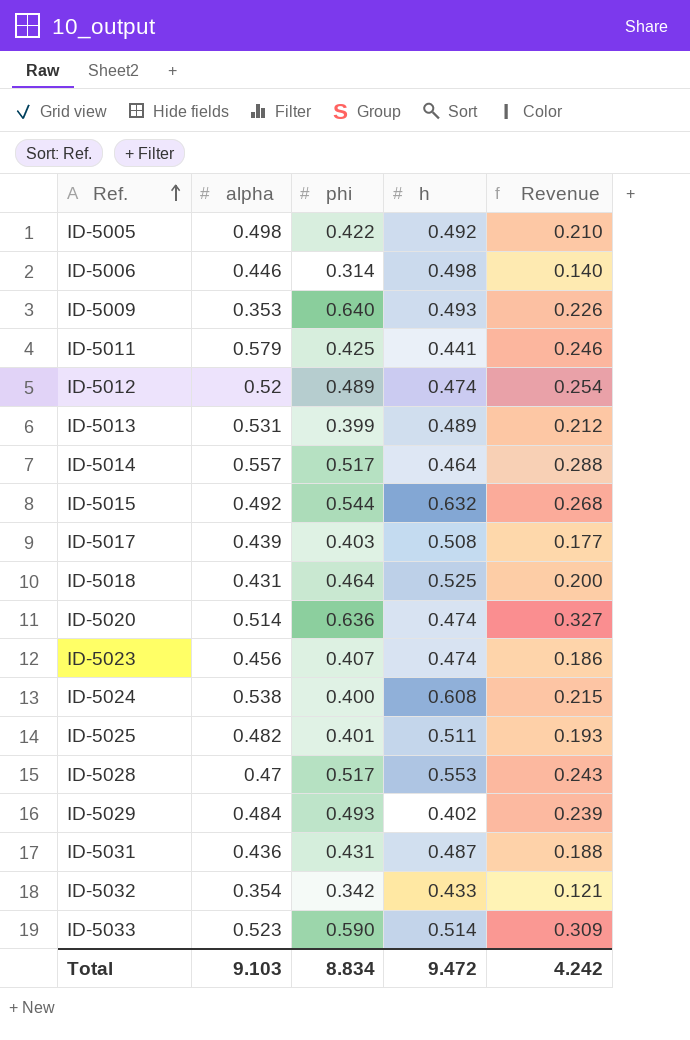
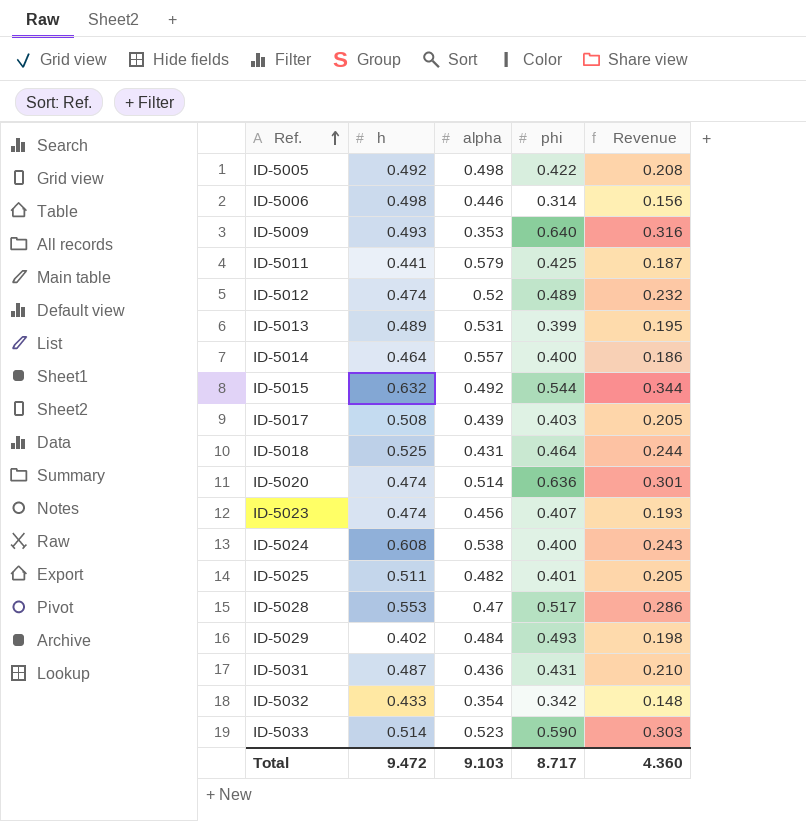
column h | position: 4 -> 2
column Revenue | formula: [alpha] * [phi] -> [h] * [phi]
ID-5014 | phi: 0.517 -> 0.400
Total | phi: 8.834 -> 8.717
Total | Revenue: 4.242 -> 4.360

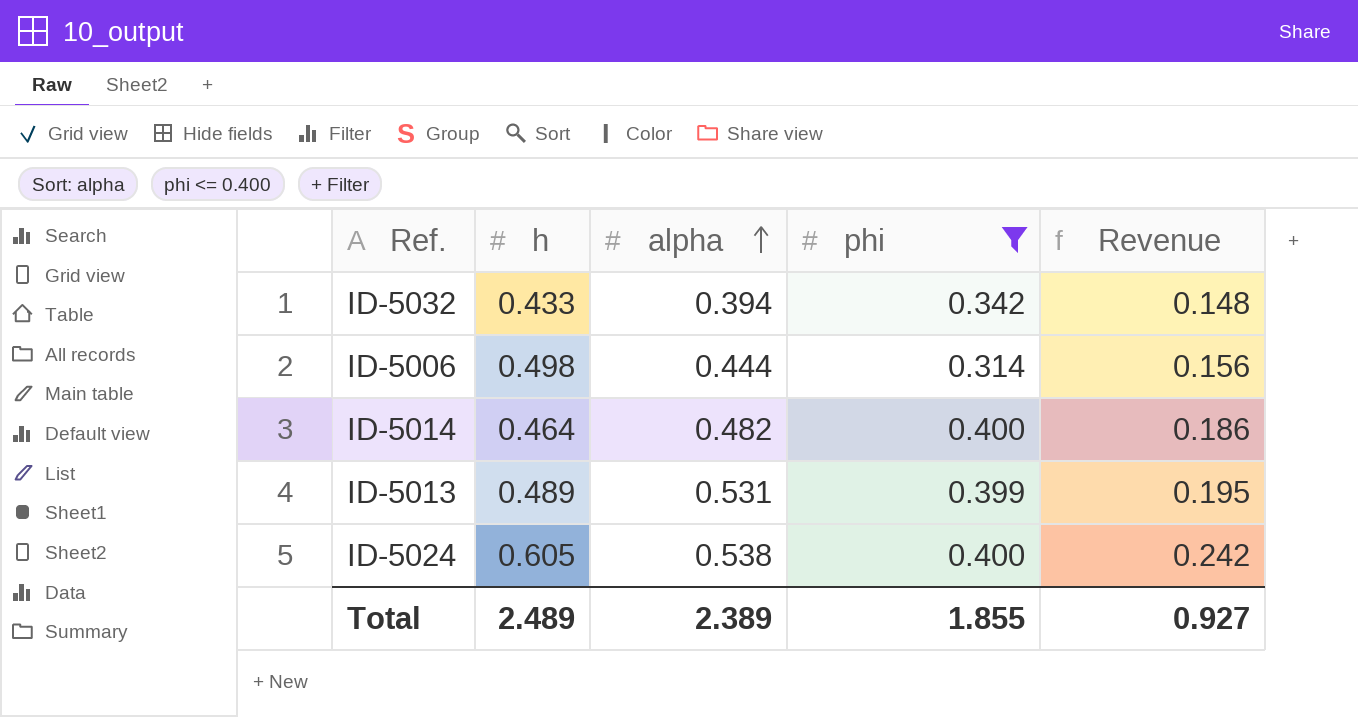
filter: none -> phi <= 0.400
row order: Ref. ascending -> alpha ascending
ID-5032 | alpha: 0.354 -> 0.394
ID-5006 | alpha: 0.446 -> 0.444
ID-5014 | alpha: 0.557 -> 0.482
ID-5024 | h: 0.608 -> 0.605
ID-5024 | Revenue: 0.243 -> 0.242
Total | h: 9.472 -> 2.489
Total | alpha: 9.103 -> 2.389
Total | phi: 8.717 -> 1.855
Total | Revenue: 4.360 -> 0.927

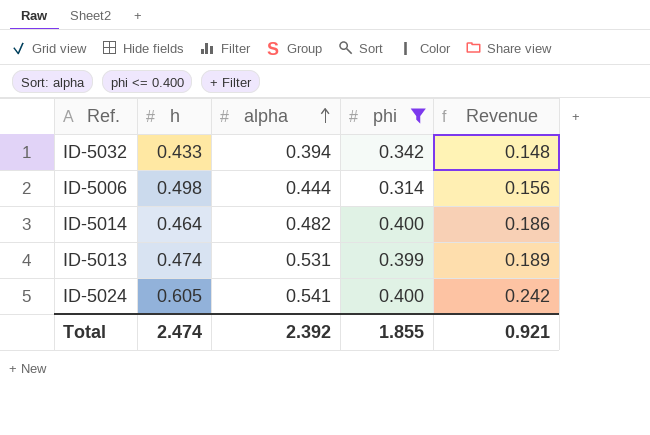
ID-5013 | h: 0.489 -> 0.474
ID-5013 | Revenue: 0.195 -> 0.189
ID-5024 | alpha: 0.538 -> 0.541
Total | h: 2.489 -> 2.474
Total | alpha: 2.389 -> 2.392
Total | Revenue: 0.927 -> 0.921

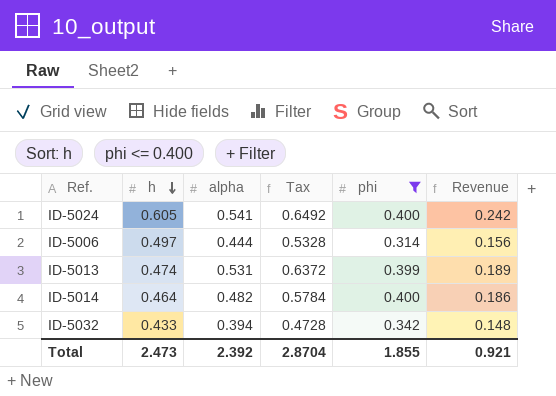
row order: alpha ascending -> h descending
column Tax | formula: none -> [alpha] * 1.2
ID-5006 | h: 0.498 -> 0.497
Total | h: 2.474 -> 2.473

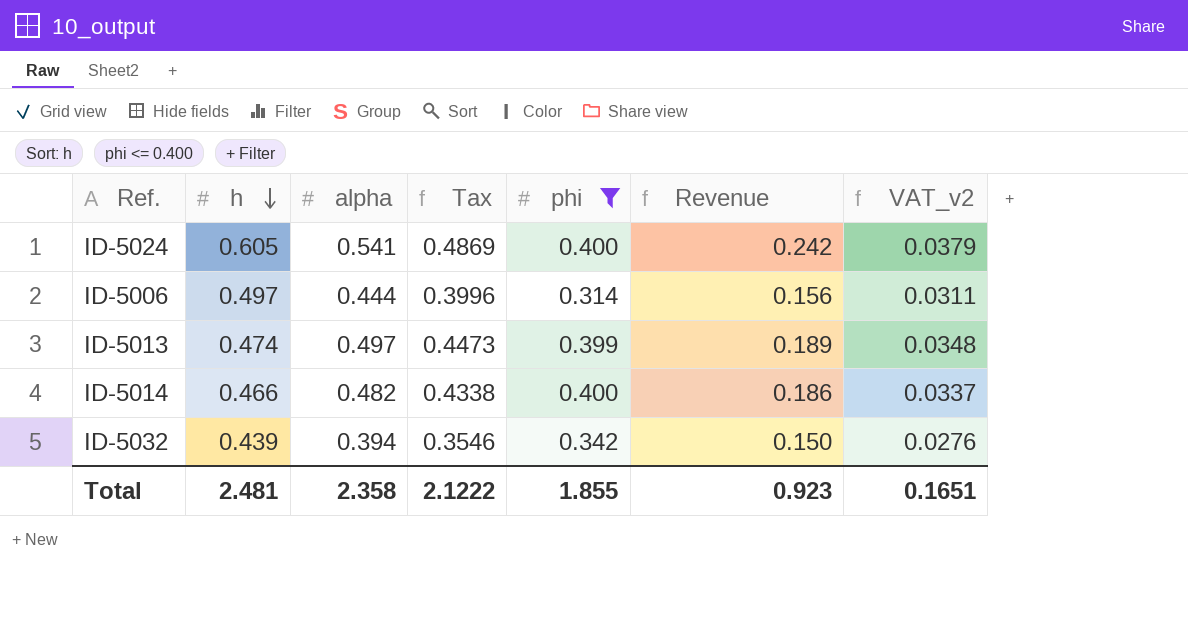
column Tax | formula: [alpha] * 1.2 -> [alpha] * 0.9
column VAT_v2 | formula: none -> [alpha] * 0.07
ID-5013 | alpha: 0.531 -> 0.497
ID-5014 | h: 0.464 -> 0.466
ID-5032 | h: 0.433 -> 0.439
ID-5032 | Revenue: 0.148 -> 0.150
Total | h: 2.473 -> 2.481
Total | alpha: 2.392 -> 2.358
Total | Tax: 2.8704 -> 2.1222
Total | Revenue: 0.921 -> 0.923

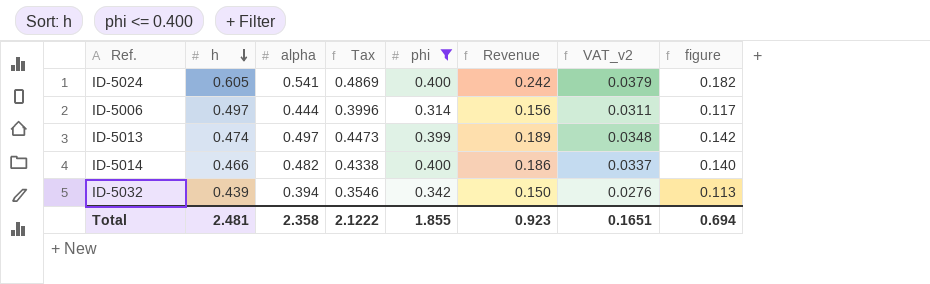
column figure | formula: none -> [Revenue] * 0.75

